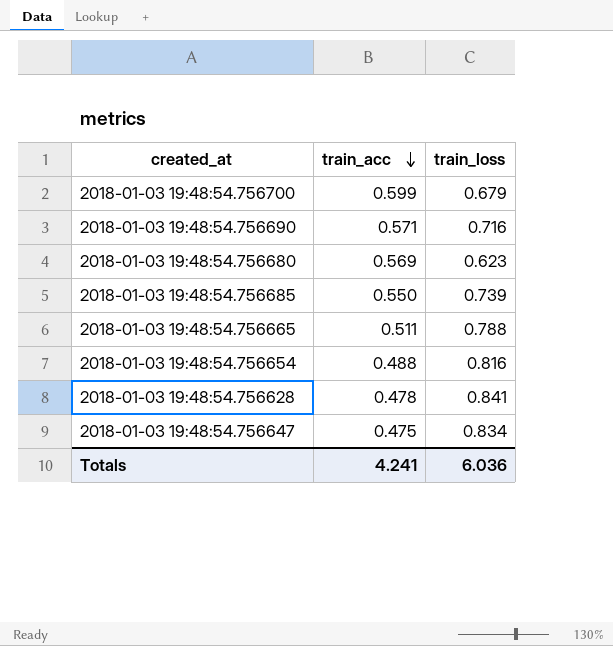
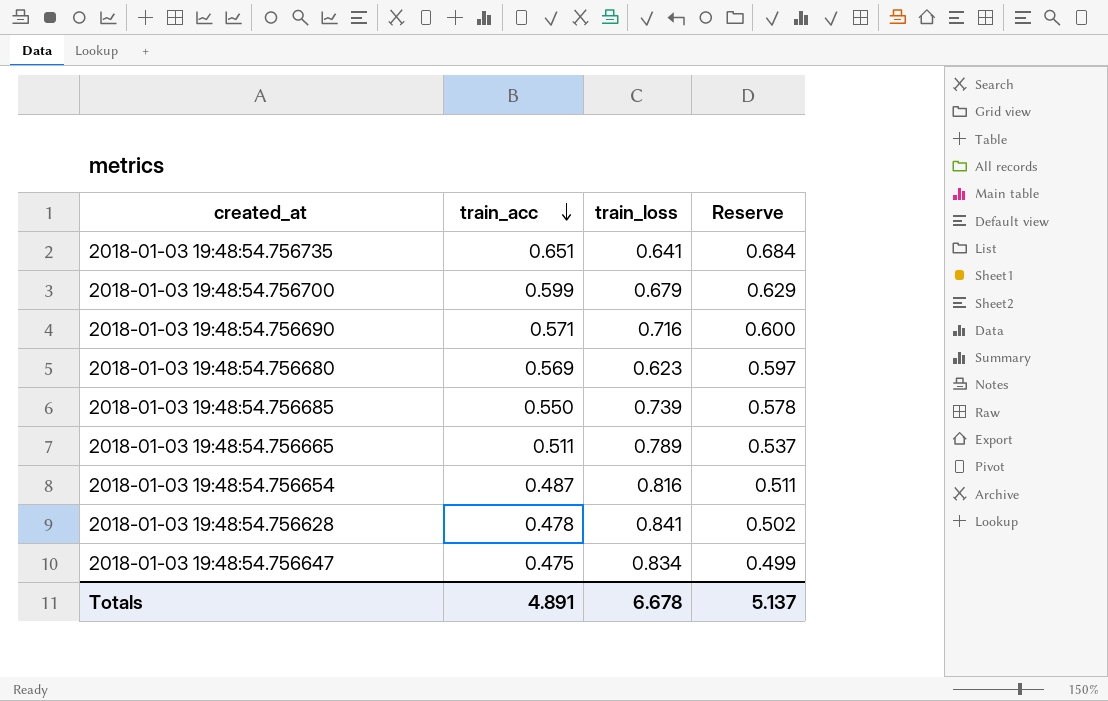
column Reserve | formula: none -> [train_acc] * 1.05
row 2018-01-03 19:48:54.756735: none -> 0.651 | 0.641 | 0.684
2018-01-03 19:48:54.756665 | train_loss: 0.788 -> 0.789
2018-01-03 19:48:54.756654 | train_acc: 0.488 -> 0.487
Totals | train_acc: 4.241 -> 4.891
Totals | train_loss: 6.036 -> 6.678

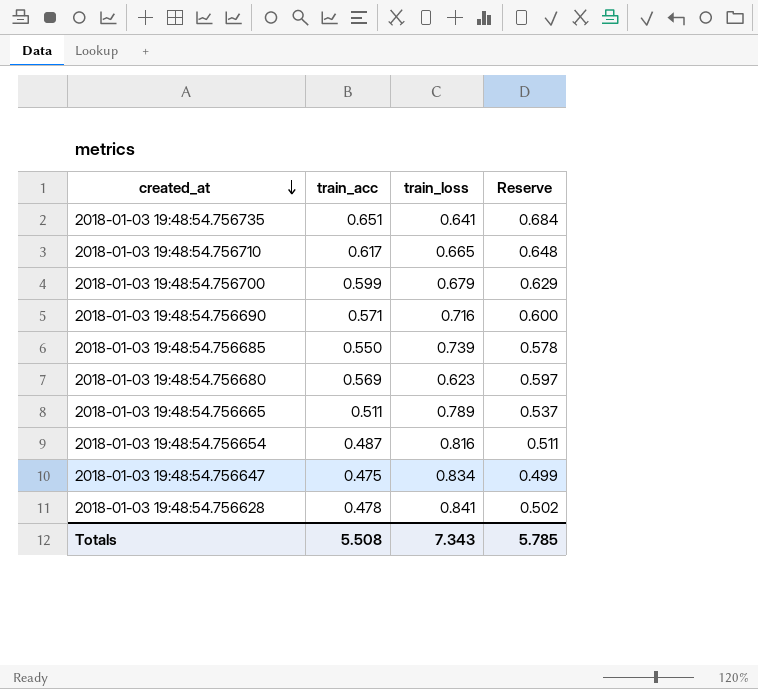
row order: train_acc descending -> created_at descending
row 2018-01-03 19:48:54.756710: none -> 0.617 | 0.665 | 0.648
Totals | train_acc: 4.891 -> 5.508
Totals | train_loss: 6.678 -> 7.343
Totals | Reserve: 5.137 -> 5.785

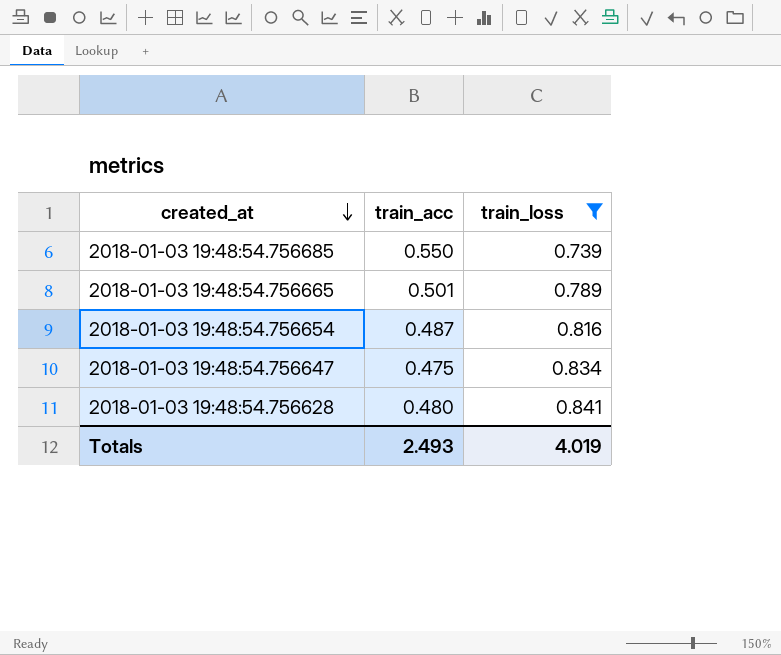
filter: none -> train_loss >= 0.739
column Reserve | formula: [train_acc] * 1.05 -> none
2018-01-03 19:48:54.756665 | train_acc: 0.511 -> 0.501
2018-01-03 19:48:54.756628 | train_acc: 0.478 -> 0.480
Totals | train_acc: 5.508 -> 2.493
Totals | train_loss: 7.343 -> 4.019

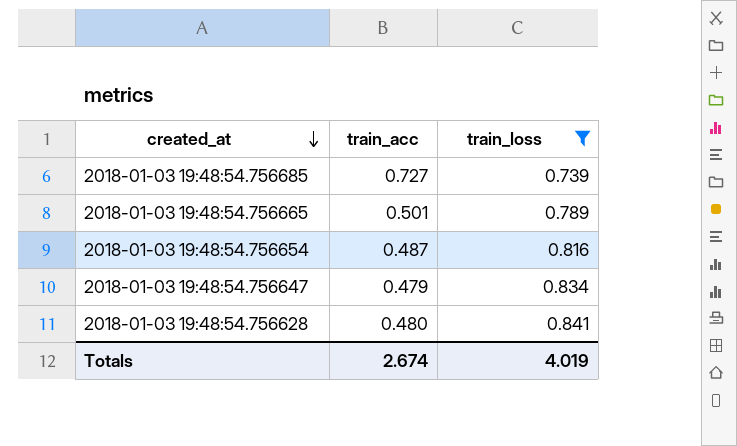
2018-01-03 19:48:54.756685 | train_acc: 0.550 -> 0.727
2018-01-03 19:48:54.756647 | train_acc: 0.475 -> 0.479
Totals | train_acc: 2.493 -> 2.674

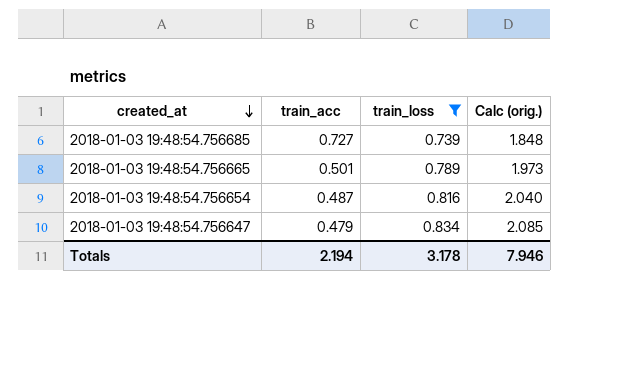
column Calc (orig.) | formula: none -> [train_loss] * 2.5
row 2018-01-03 19:48:54.756628: 0.480 | 0.841 -> none
Totals | train_acc: 2.674 -> 2.194
Totals | train_loss: 4.019 -> 3.178

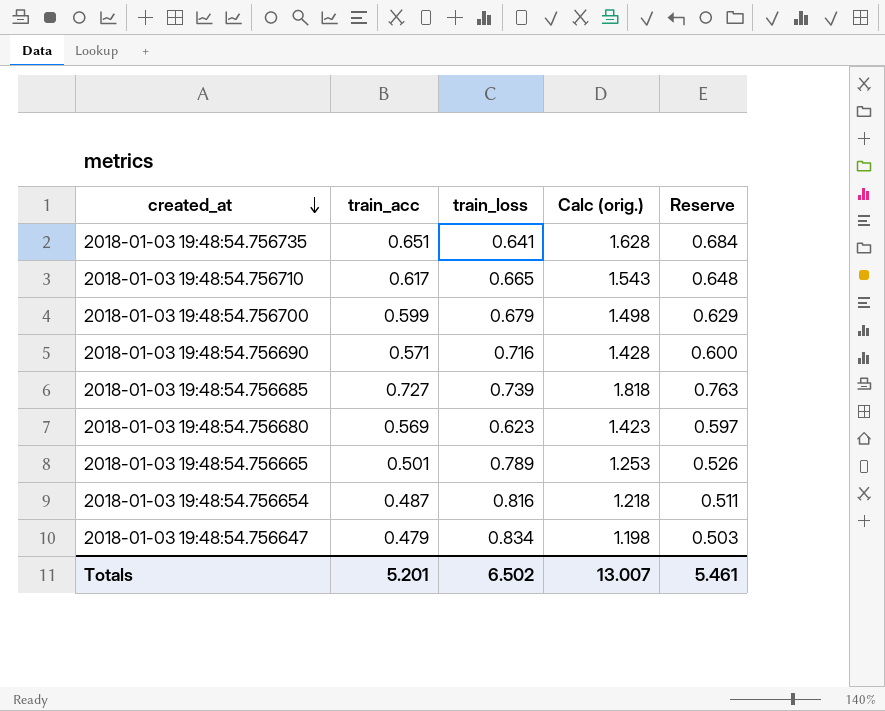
filter: train_loss >= 0.739 -> none
column Calc (orig.) | formula: [train_loss] * 2.5 -> [train_acc] * 2.5
column Reserve | formula: none -> [train_acc] * 1.05
Totals | train_acc: 2.194 -> 5.201
Totals | train_loss: 3.178 -> 6.502
Totals | Calc (orig.): 7.946 -> 13.007

